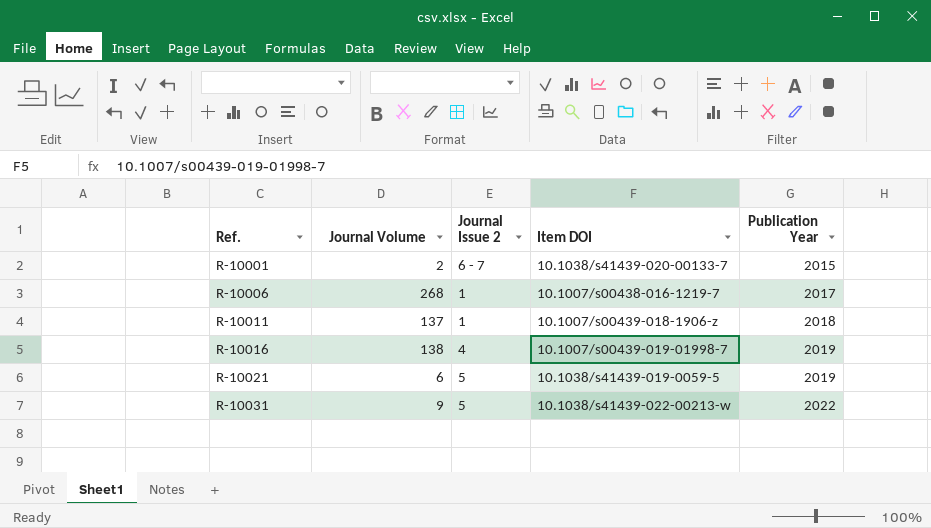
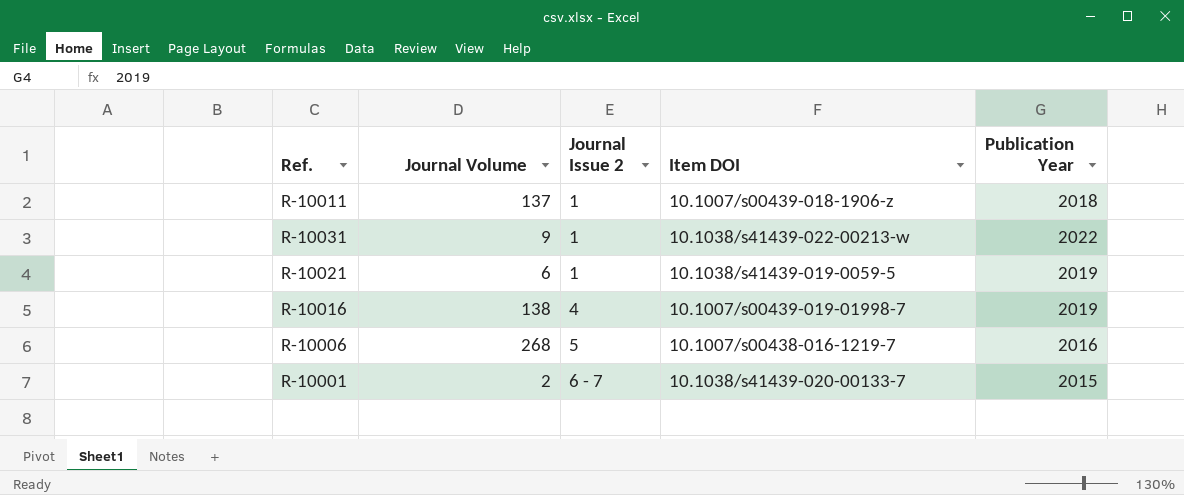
row order: Ref. ascending -> Journal Issue 2 ascending
R-10031 | Journal Issue 2: 5 -> 1
R-10021 | Journal Issue 2: 5 -> 1
R-10006 | Journal Issue 2: 1 -> 5
R-10006 | Publication Year: 2017 -> 2016

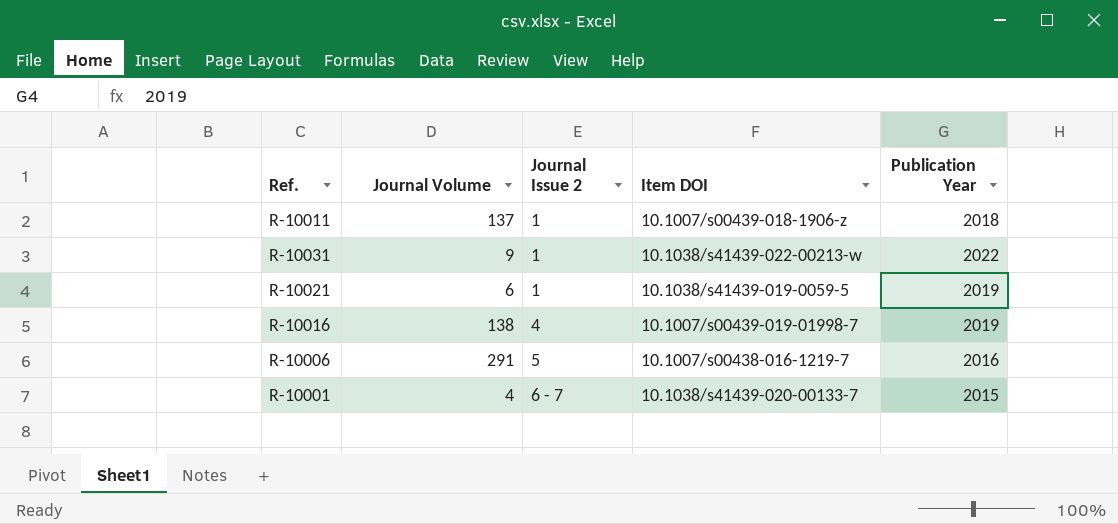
R-10006 | Journal Volume: 268 -> 291
R-10001 | Journal Volume: 2 -> 4

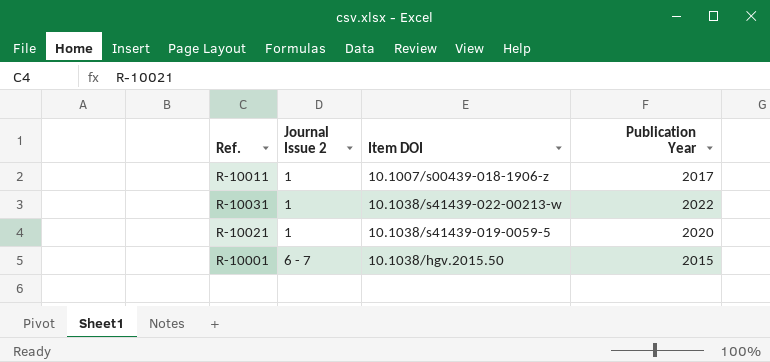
column Journal Volume | position: 2 -> none
row R-10016: 138 | 4 | 10.1007/s00439-019-01998-7 | 2019 -> none
row R-10006: 291 | 5 | 10.1007/s00438-016-1219-7 | 2016 -> none
R-10011 | Publication Year: 2018 -> 2017
R-10021 | Publication Year: 2019 -> 2020
R-10001 | Item DOI: 10.1038/s41439-020-00133-7 -> 10.1038/hgv.2015.50

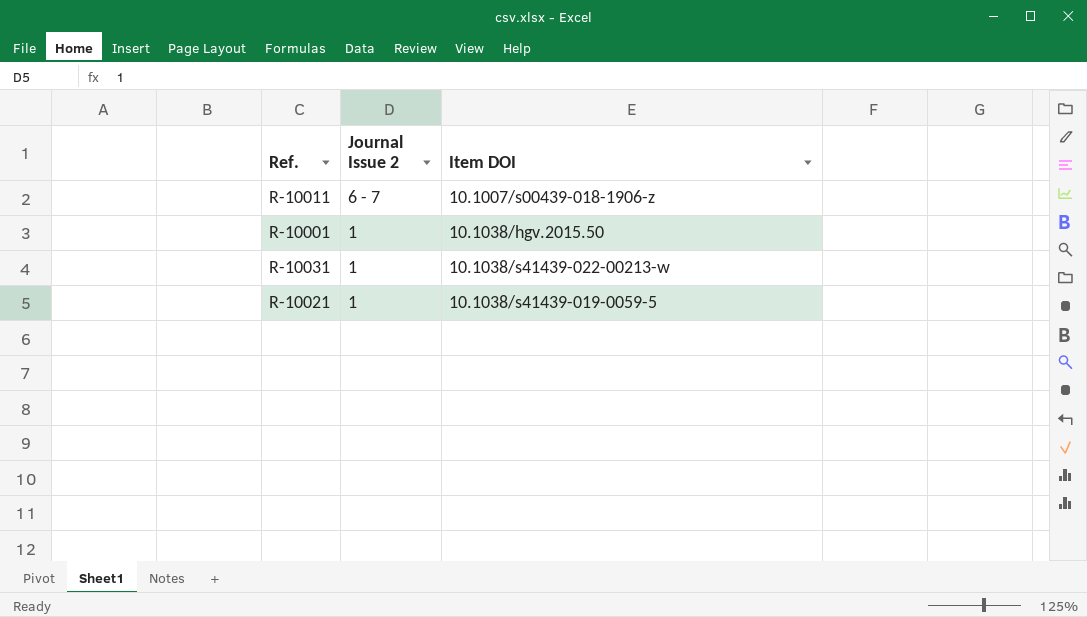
row order: Journal Issue 2 ascending -> Journal Issue 2 descending
column Publication Year | position: 4 -> none
R-10011 | Journal Issue 2: 1 -> 6 - 7
R-10001 | Journal Issue 2: 6 - 7 -> 1

